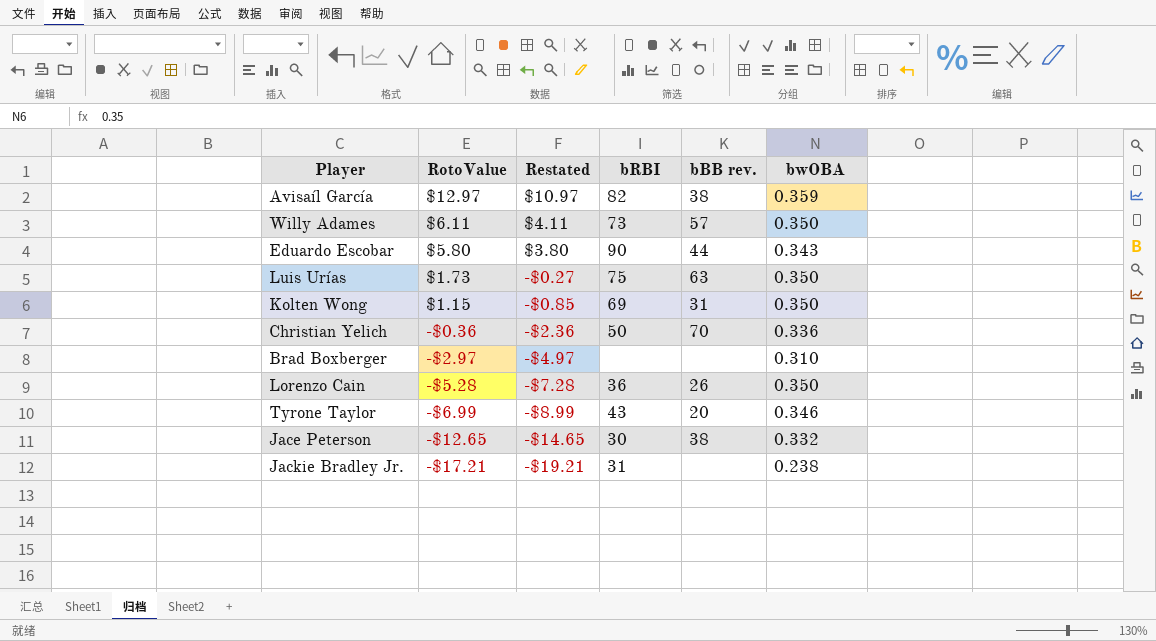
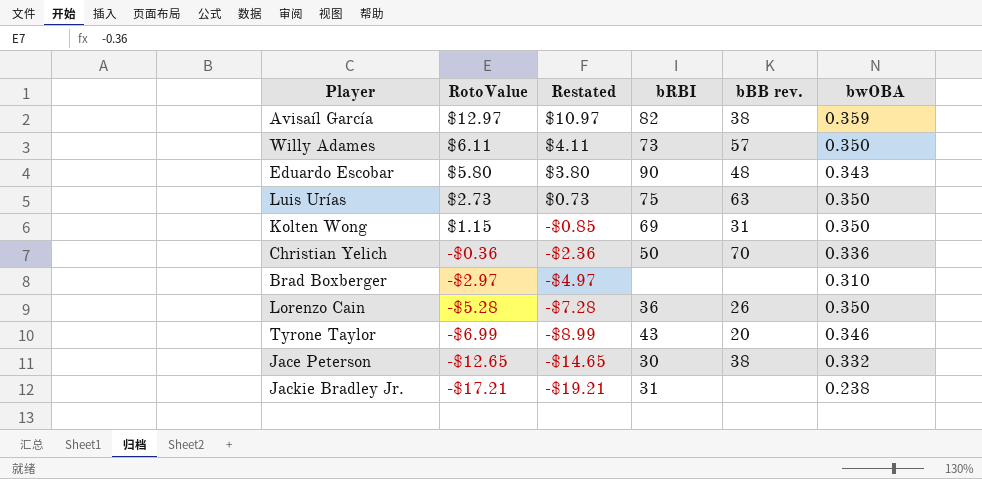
Eduardo Escobar | bBB rev.: 44 -> 48
Luis Urías | RotoValue: $1.73 -> $2.73
Luis Urías | Restated: -$0.27 -> $0.73

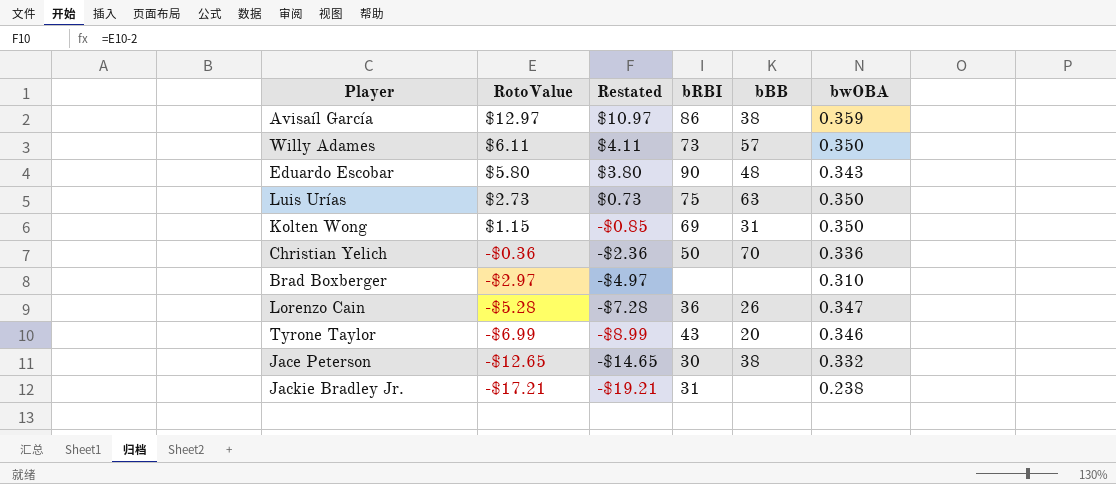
column name: bBB rev. -> bBB
Avisaíl García | bRBI: 82 -> 86
Lorenzo Cain | bwOBA: 0.350 -> 0.347

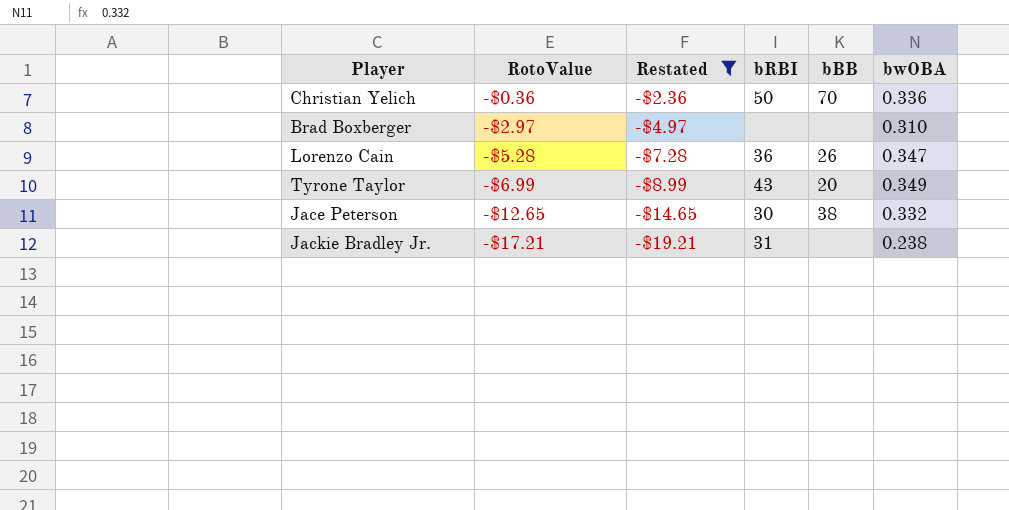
filter: none -> Restated <= -$2.36
Tyrone Taylor | bwOBA: 0.346 -> 0.349

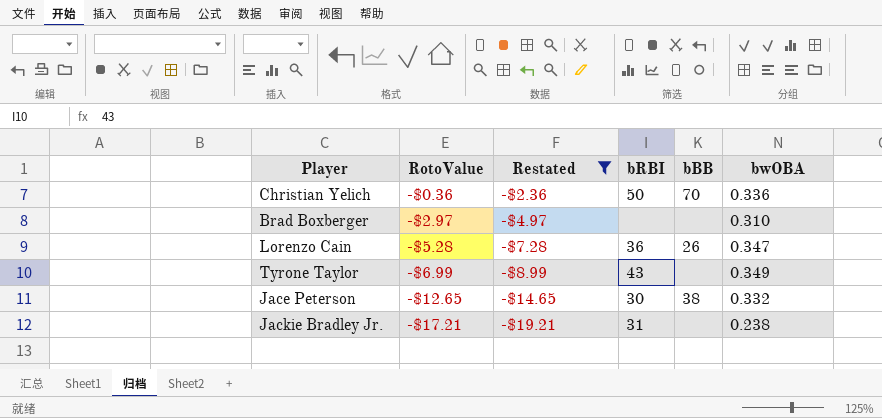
Tyrone Taylor | bBB: 20 -> none

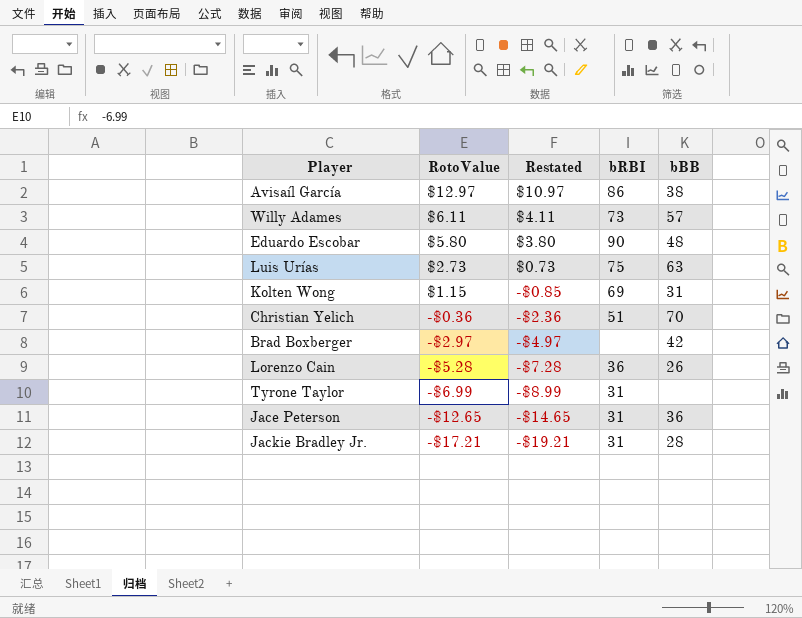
filter: Restated <= -$2.36 -> none
column bwOBA | position: 6 -> none
Christian Yelich | bRBI: 50 -> 51
Brad Boxberger | bBB: none -> 42
Tyrone Taylor | bRBI: 43 -> 31
Jace Peterson | bRBI: 30 -> 31
Jace Peterson | bBB: 38 -> 36
Jackie Bradley Jr. | bBB: none -> 28

